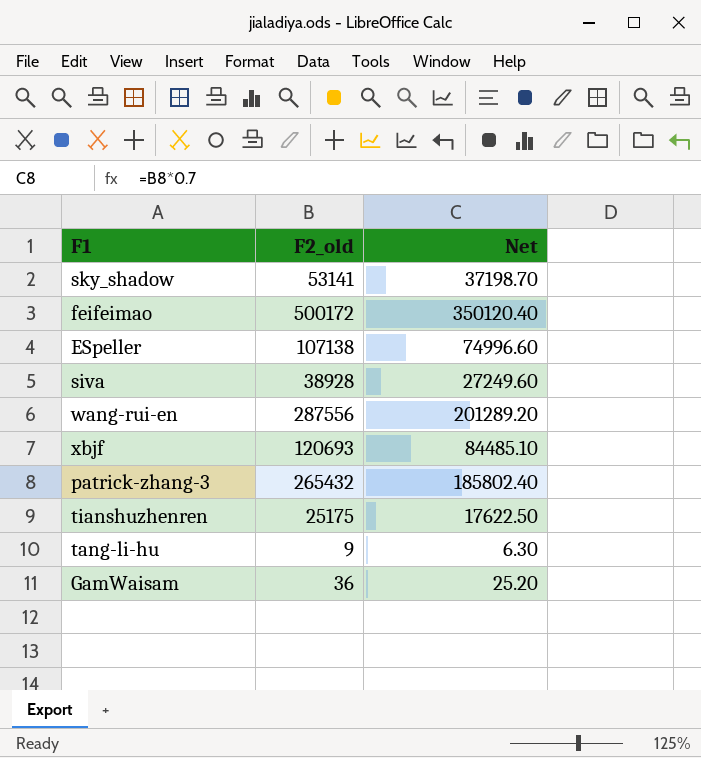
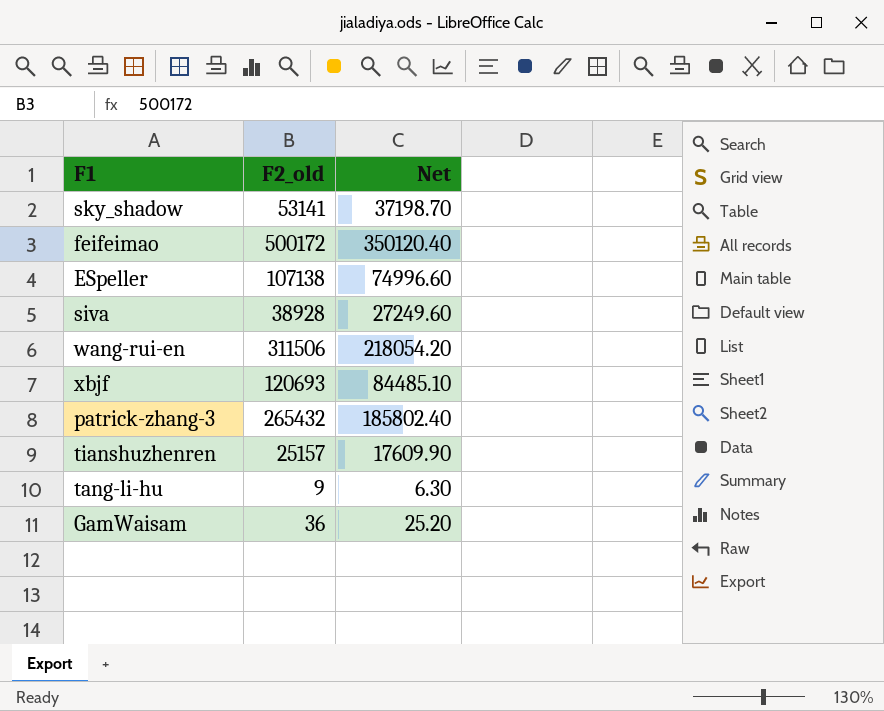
wang-rui-en | F2_old: 287556 -> 311506
wang-rui-en | Net: 201289.20 -> 218054.20
tianshuzhenren | F2_old: 25175 -> 25157
tianshuzhenren | Net: 17622.50 -> 17609.90

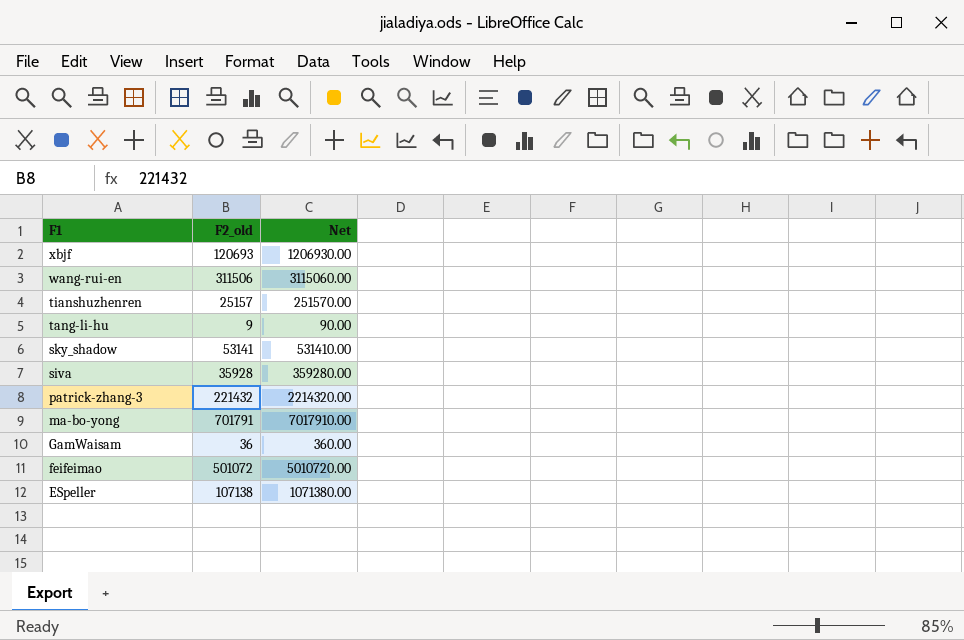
row order: none -> F1 descending
column Net | formula: [F2_old] * 0.7 -> [F2_old] * 10
siva | F2_old: 38928 -> 35928
patrick-zhang-3 | F2_old: 265432 -> 221432
row ma-bo-yong: none -> 701791 | 7017910.00
feifeimao | F2_old: 500172 -> 501072

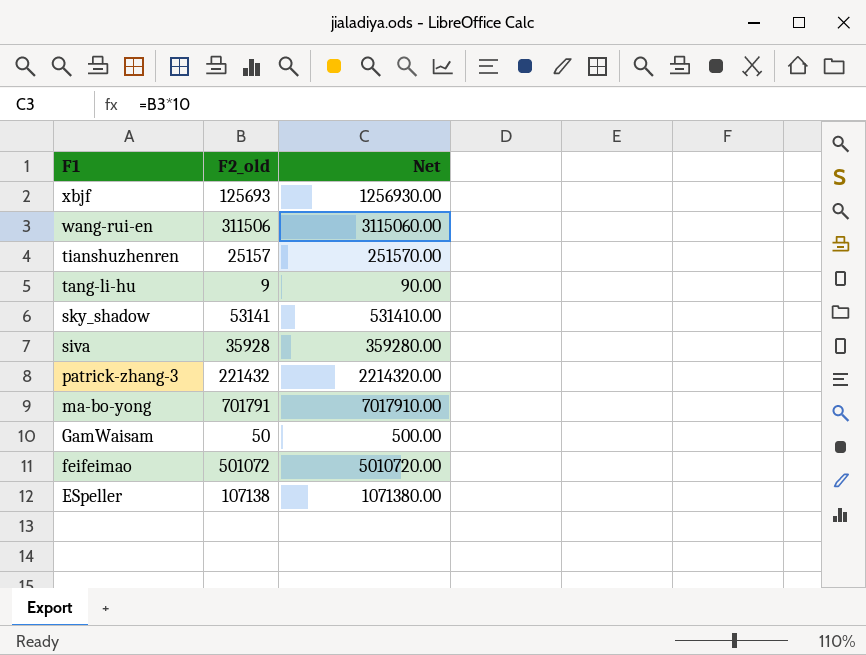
xbjf | F2_old: 120693 -> 125693
xbjf | Net: 1206930.00 -> 1256930.00
GamWaisam | F2_old: 36 -> 50
GamWaisam | Net: 360.00 -> 500.00

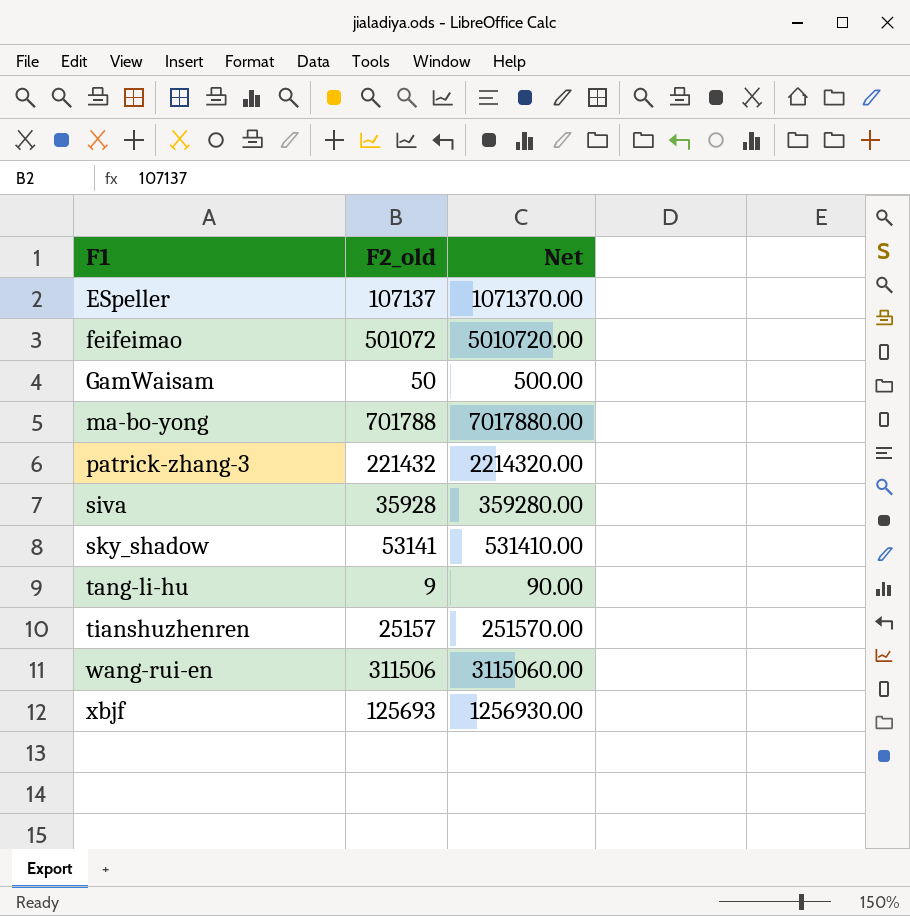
row order: F1 descending -> F1 ascending
ESpeller | F2_old: 107138 -> 107137
ESpeller | Net: 1071380.00 -> 1071370.00
ma-bo-yong | F2_old: 701791 -> 701788
ma-bo-yong | Net: 7017910.00 -> 7017880.00

